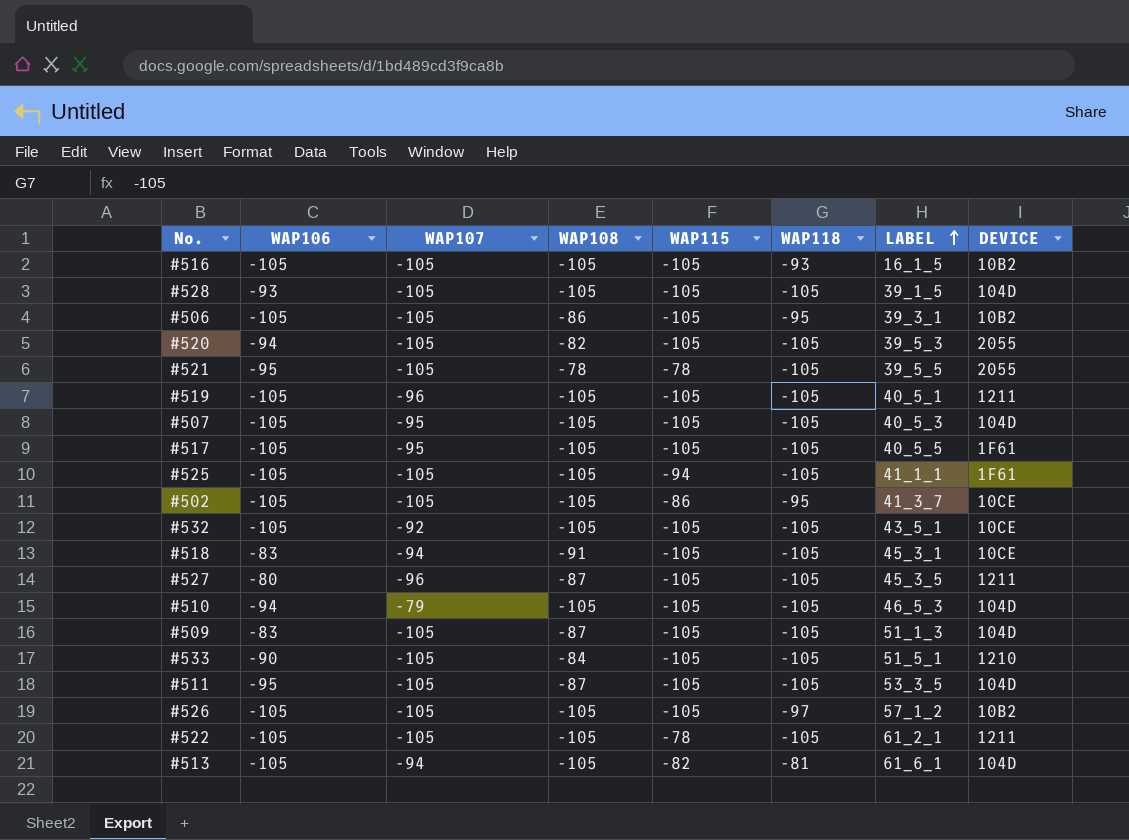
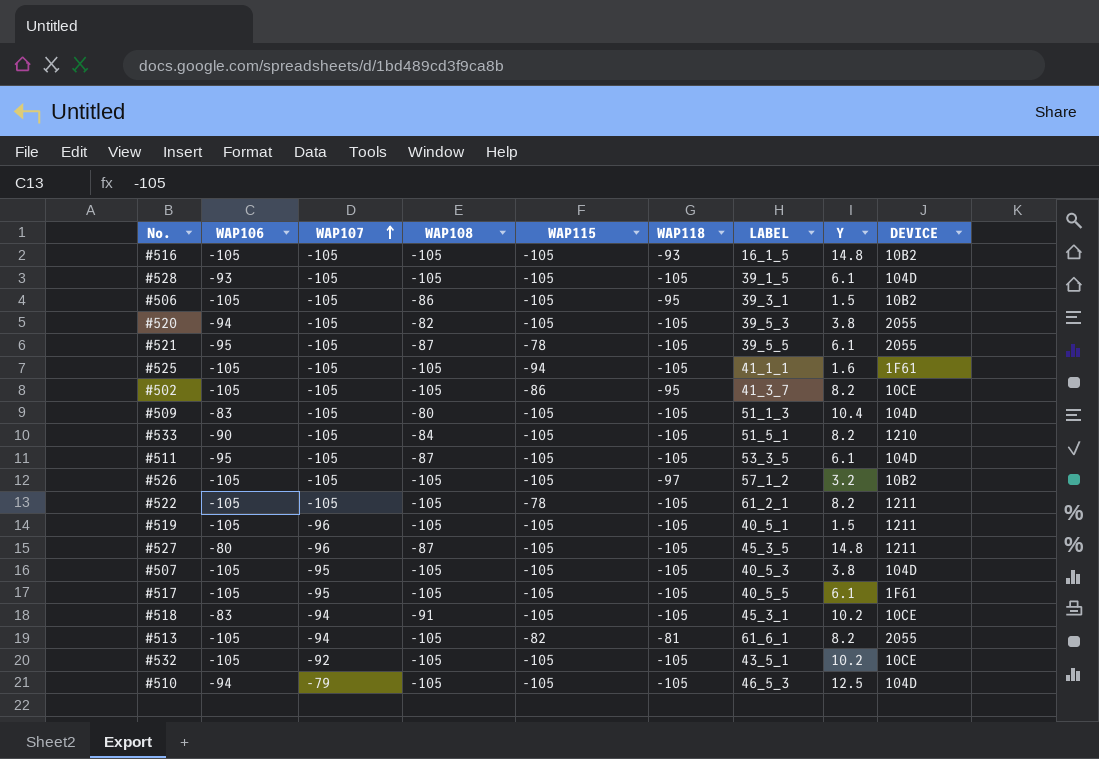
row order: LABEL ascending -> WAP107 ascending
column Y | position: none -> 8
#521 | WAP108: -78 -> -87
#509 | WAP108: -87 -> -80
#513 | DEVICE: 104D -> 2055

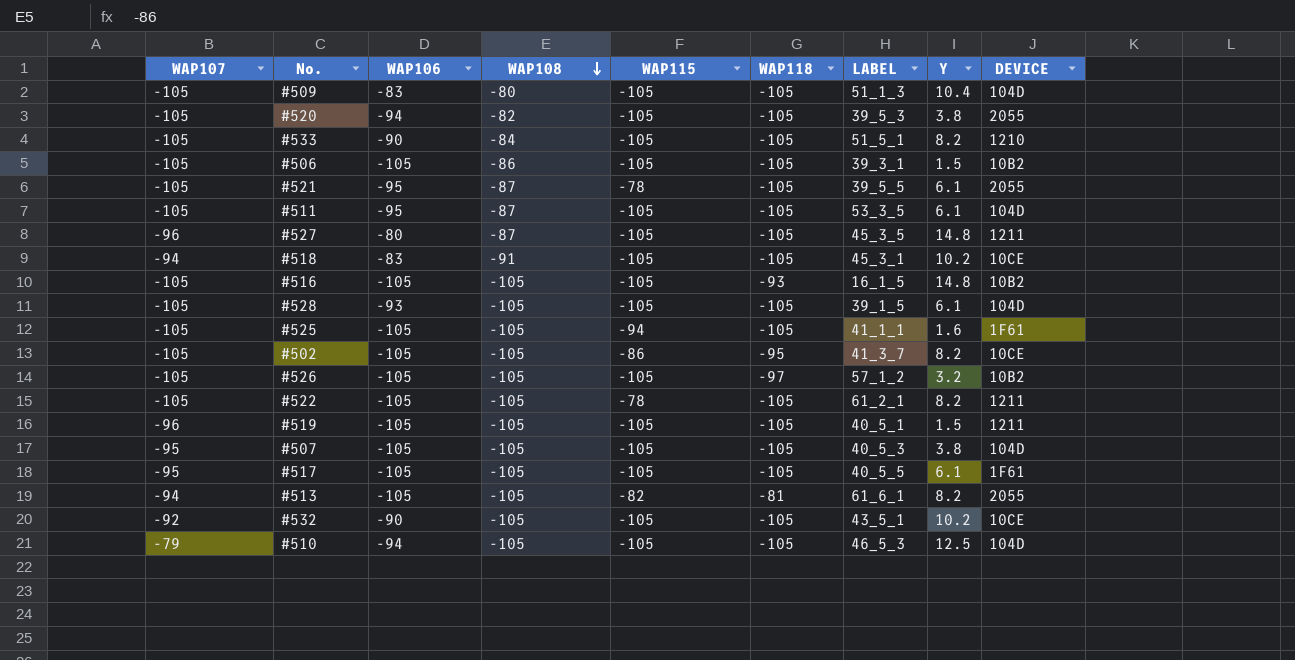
row order: WAP107 ascending -> WAP108 descending
column WAP107 | position: 3 -> 1
#506 | WAP118: -95 -> -105
#532 | WAP106: -105 -> -90

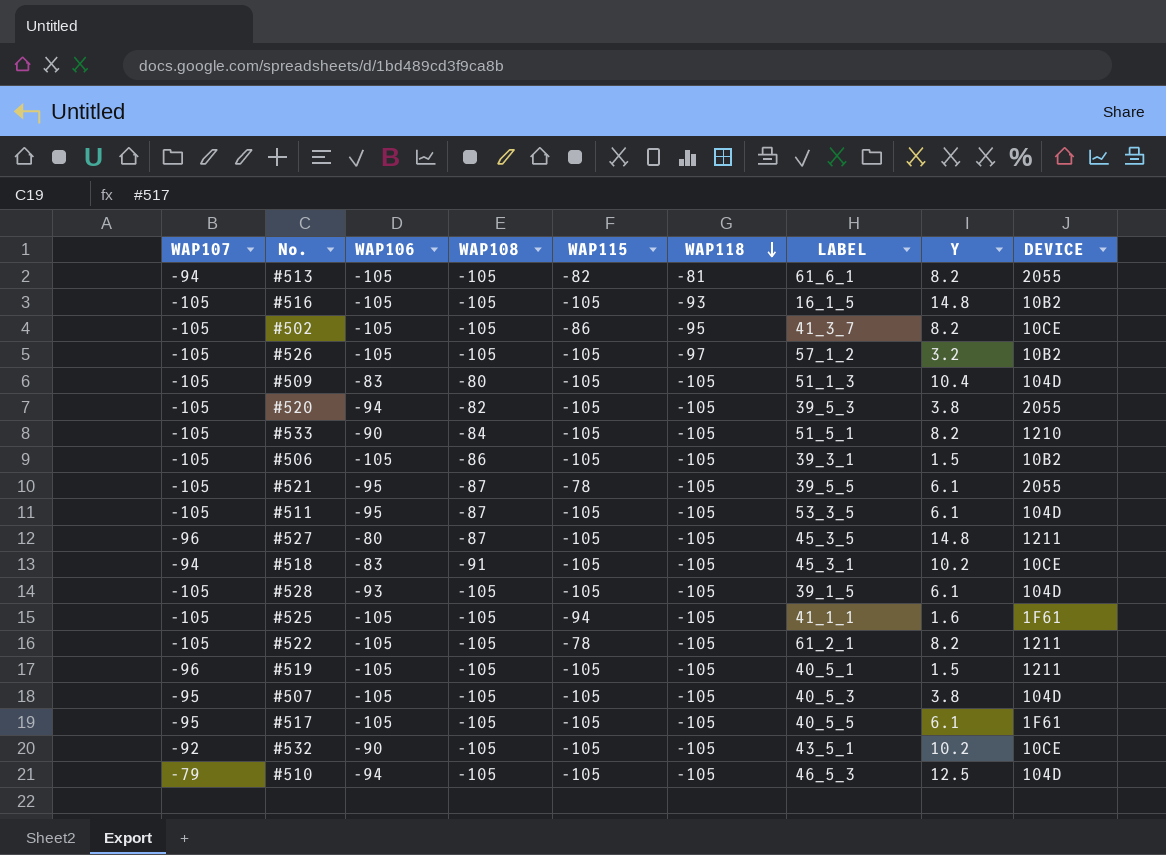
row order: WAP108 descending -> WAP118 descending

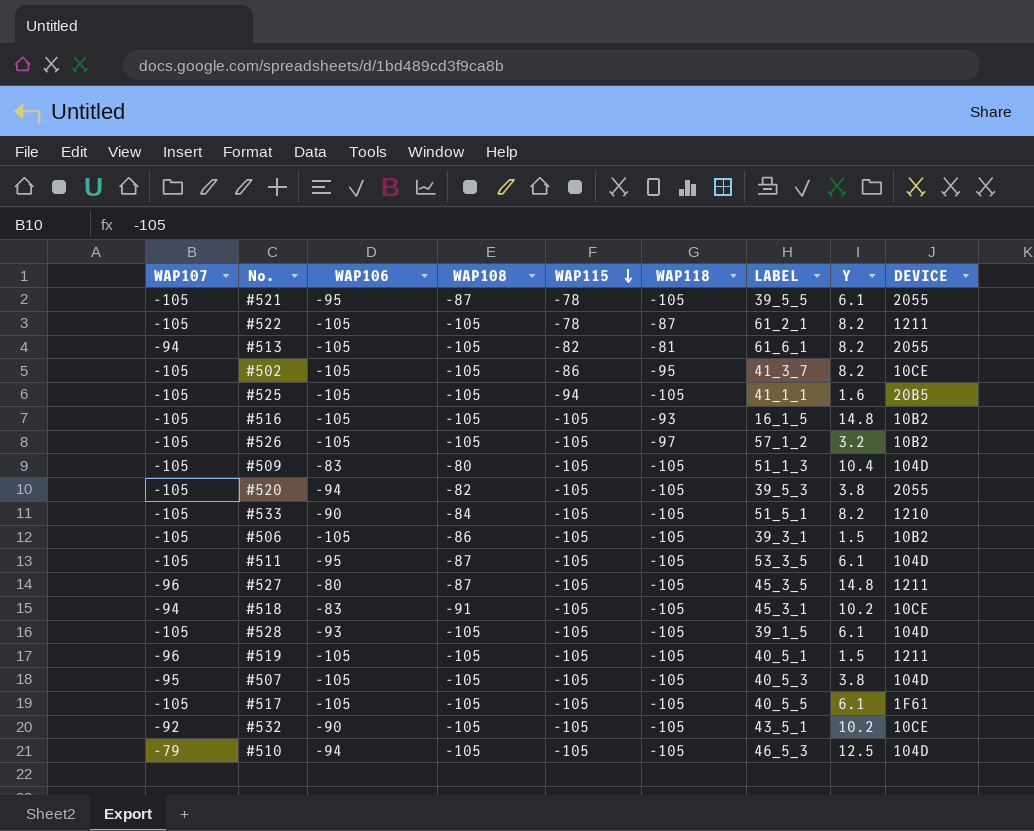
row order: WAP118 descending -> WAP115 descending
#522 | WAP118: -105 -> -87
#525 | DEVICE: 1F61 -> 20B5
#517 | WAP107: -95 -> -105

